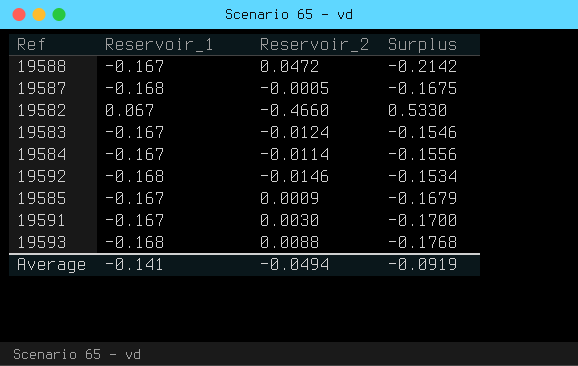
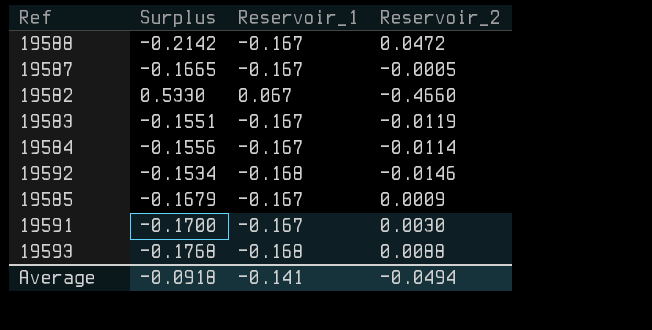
column Surplus | position: 4 -> 2
19587 | Surplus: -0.1675 -> -0.1665
19587 | Reservoir_1: -0.168 -> -0.167
19583 | Surplus: -0.1546 -> -0.1551
19583 | Reservoir_2: -0.0124 -> -0.0119
Average | Surplus: -0.0919 -> -0.0918

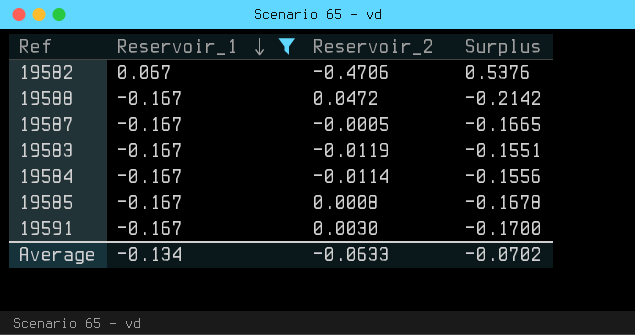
filter: none -> Reservoir_1 != -0.168
row order: none -> Reservoir_1 descending
column Surplus | position: 2 -> 4
19582 | Reservoir_2: -0.4660 -> -0.4706
19582 | Surplus: 0.5330 -> 0.5376
19585 | Reservoir_2: 0.0009 -> 0.0008
19585 | Surplus: -0.1679 -> -0.1678
Average | Reservoir_1: -0.141 -> -0.134
Average | Reservoir_2: -0.0494 -> -0.0633
Average | Surplus: -0.0918 -> -0.0702

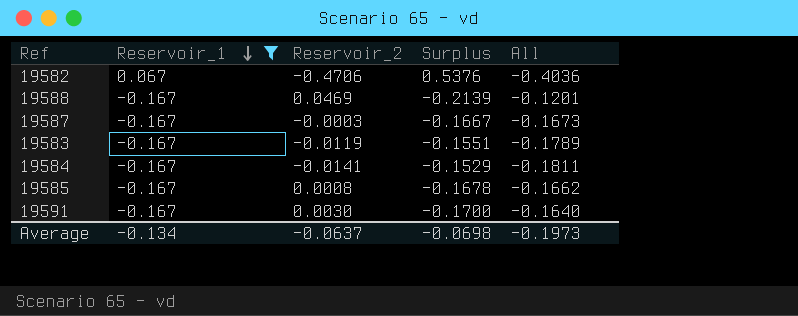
column All | formula: none -> [Reservoir_1] + [Reservoir_2]
19588 | Reservoir_2: 0.0472 -> 0.0469
19588 | Surplus: -0.2142 -> -0.2139
19587 | Reservoir_2: -0.0005 -> -0.0003
19587 | Surplus: -0.1665 -> -0.1667
19584 | Reservoir_2: -0.0114 -> -0.0141
19584 | Surplus: -0.1556 -> -0.1529
Average | Reservoir_2: -0.0633 -> -0.0637
Average | Surplus: -0.0702 -> -0.0698

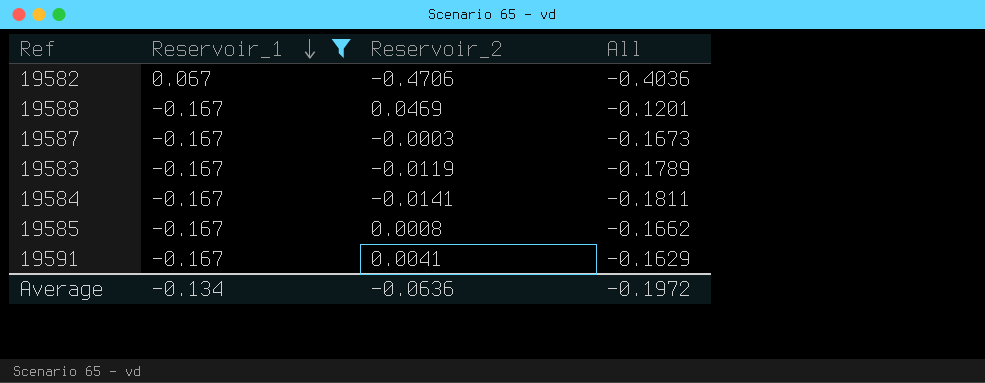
column Surplus | formula: [Reservoir_1] - [Reservoir_2] -> none
19591 | Reservoir_2: 0.0030 -> 0.0041
19591 | All: -0.1640 -> -0.1629
Average | Reservoir_2: -0.0637 -> -0.0636
Average | All: -0.1973 -> -0.1972

